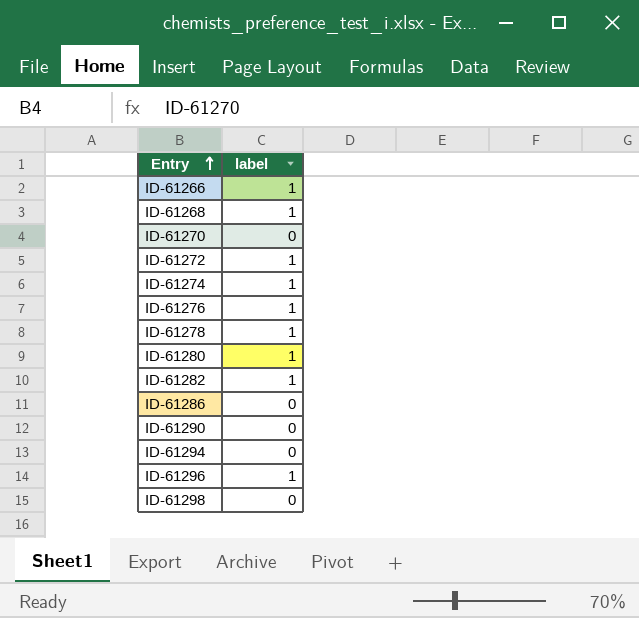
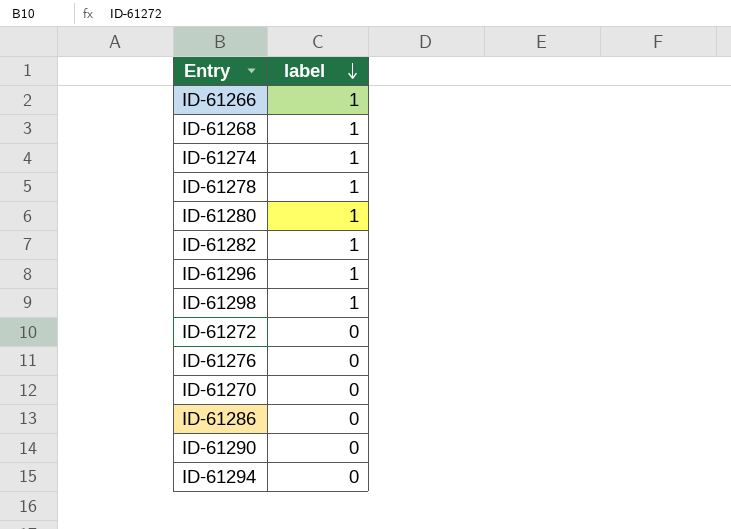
row order: Entry ascending -> label descending
ID-61298 | label: 0 -> 1
ID-61272 | label: 1 -> 0
ID-61276 | label: 1 -> 0

